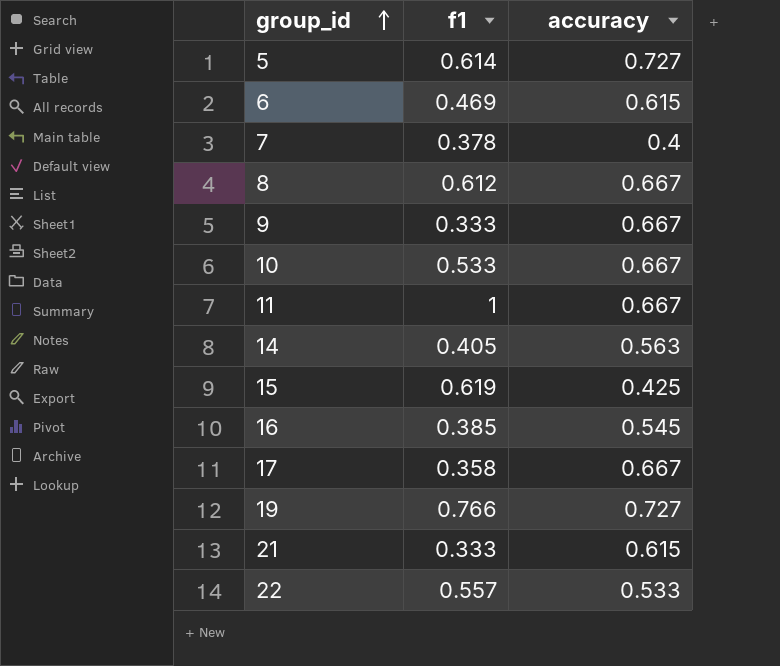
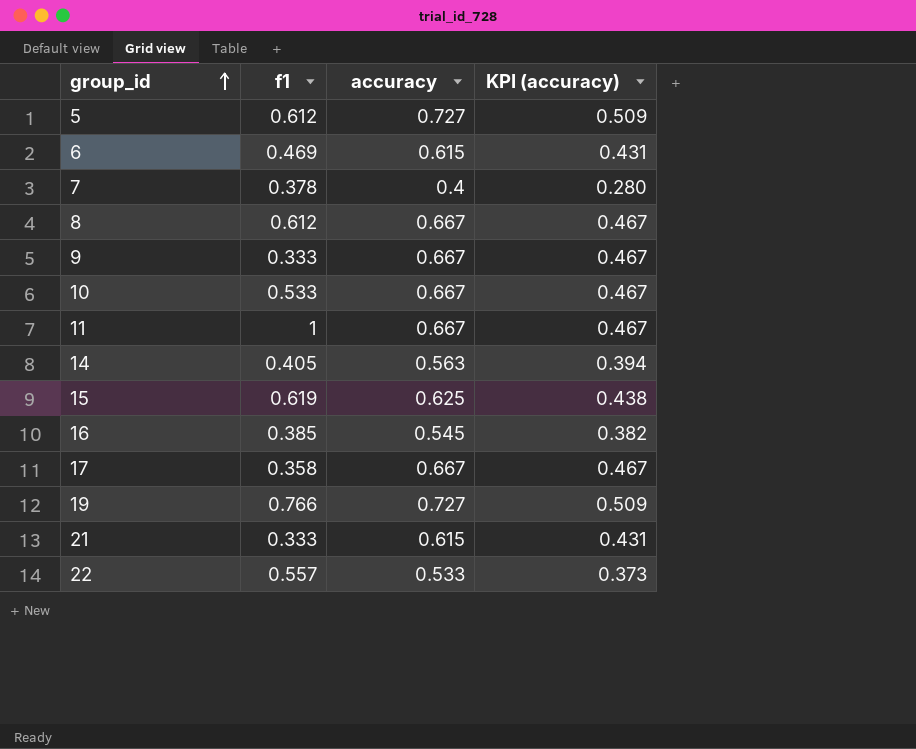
column KPI (accuracy) | formula: none -> [accuracy] * 0.7
5 | f1: 0.614 -> 0.612
15 | accuracy: 0.425 -> 0.625

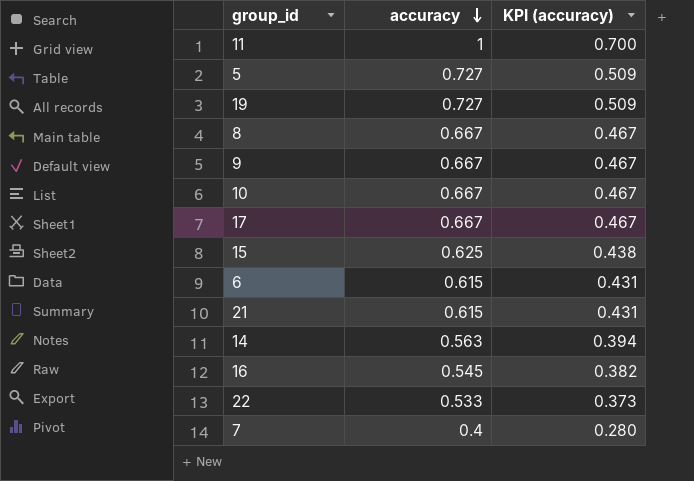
row order: group_id ascending -> accuracy descending
column f1 | position: 2 -> none
11 | accuracy: 0.667 -> 1
11 | KPI (accuracy): 0.467 -> 0.700

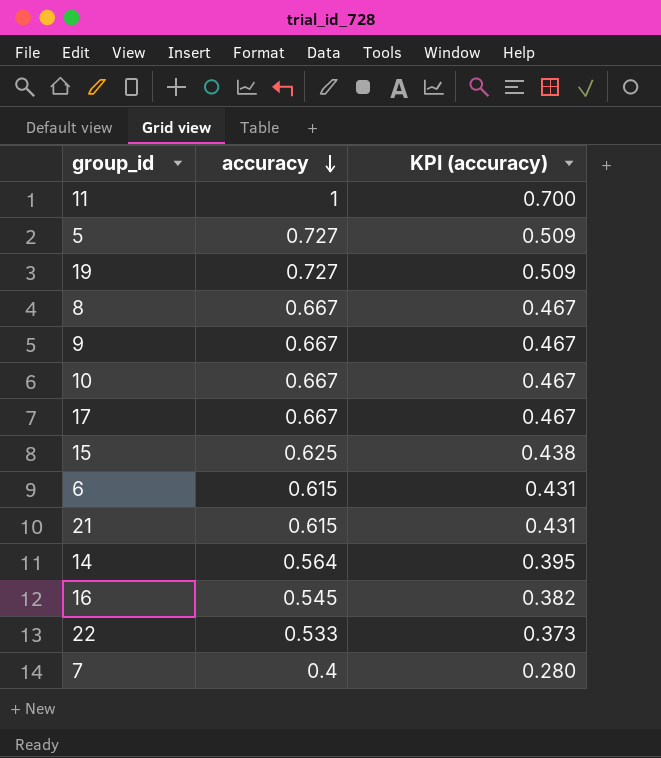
14 | accuracy: 0.563 -> 0.564
14 | KPI (accuracy): 0.394 -> 0.395

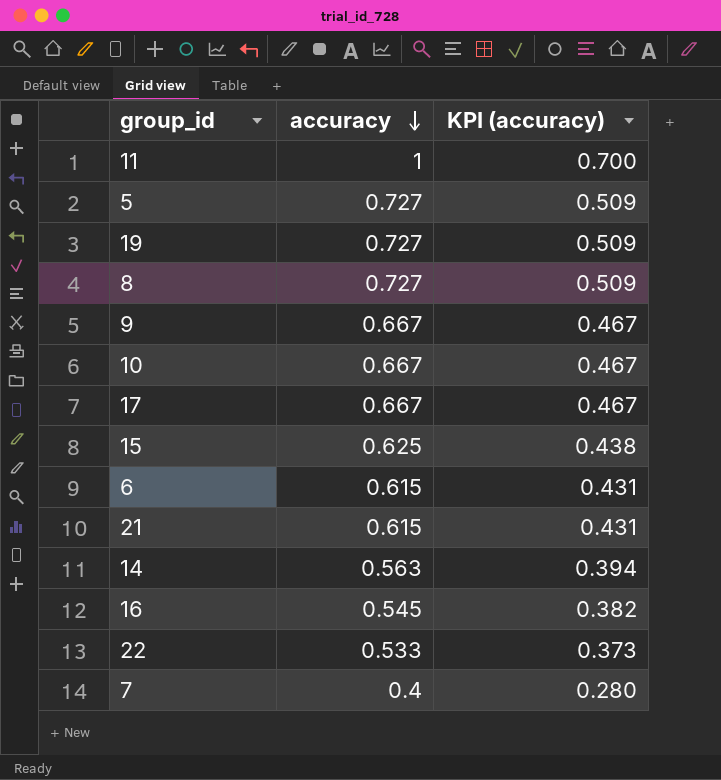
8 | accuracy: 0.667 -> 0.727
8 | KPI (accuracy): 0.467 -> 0.509
14 | accuracy: 0.564 -> 0.563
14 | KPI (accuracy): 0.395 -> 0.394

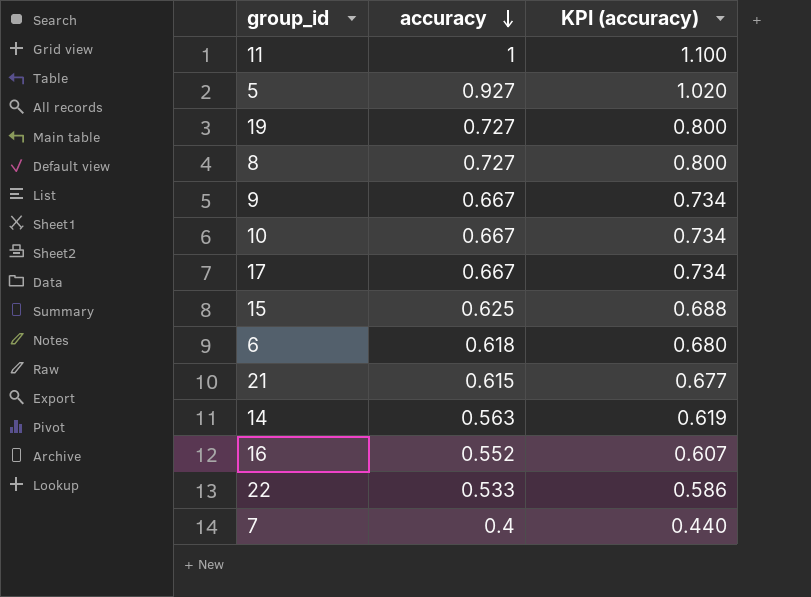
column KPI (accuracy) | formula: [accuracy] * 0.7 -> [accuracy] * 1.1
5 | accuracy: 0.727 -> 0.927
6 | accuracy: 0.615 -> 0.618
16 | accuracy: 0.545 -> 0.552

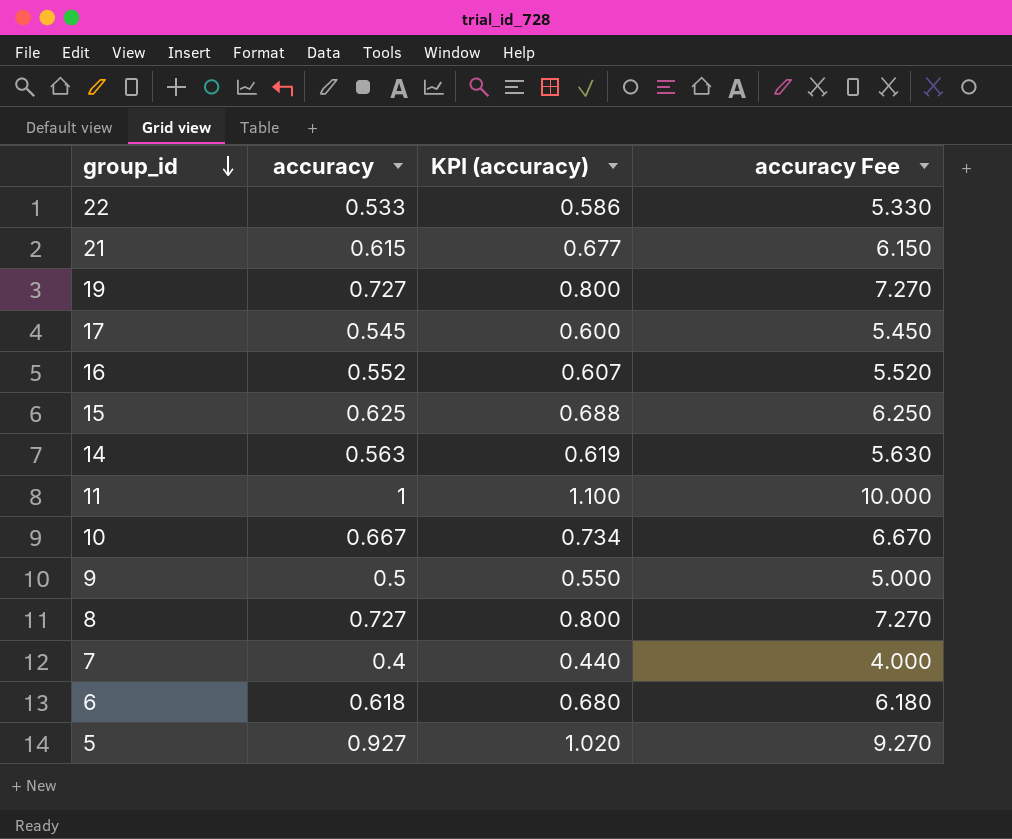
row order: accuracy descending -> group_id descending
column accuracy Fee | formula: none -> [accuracy] * 10
17 | accuracy: 0.667 -> 0.545
17 | KPI (accuracy): 0.734 -> 0.600
9 | accuracy: 0.667 -> 0.5
9 | KPI (accuracy): 0.734 -> 0.550

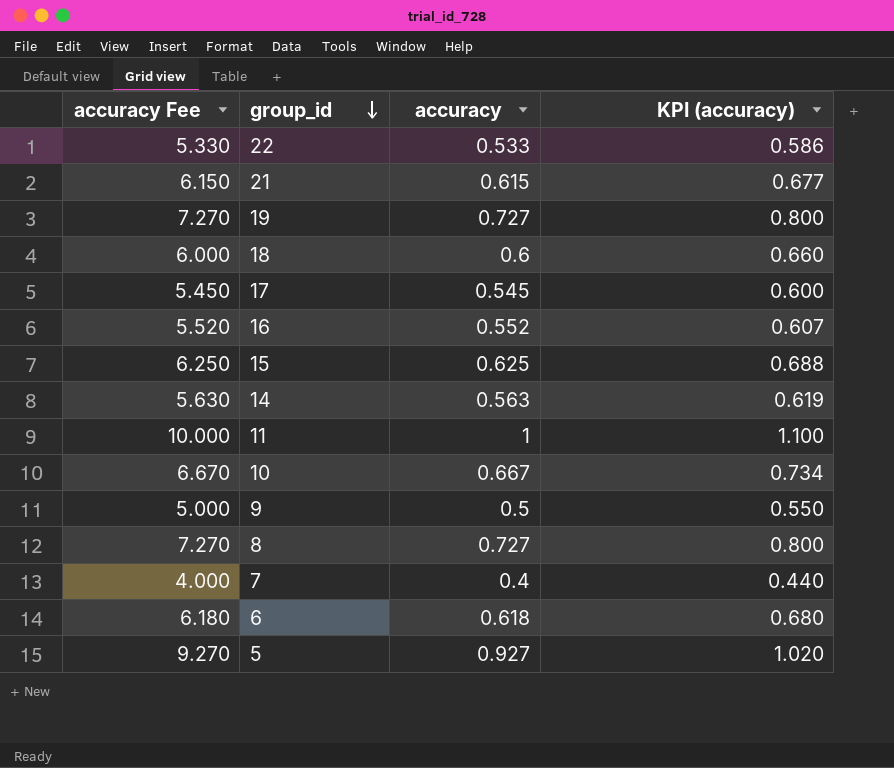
column accuracy Fee | position: 4 -> 1
row 18: none -> 6.000 | 0.6 | 0.660

